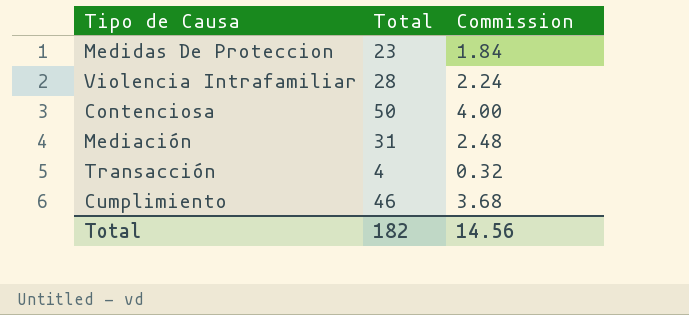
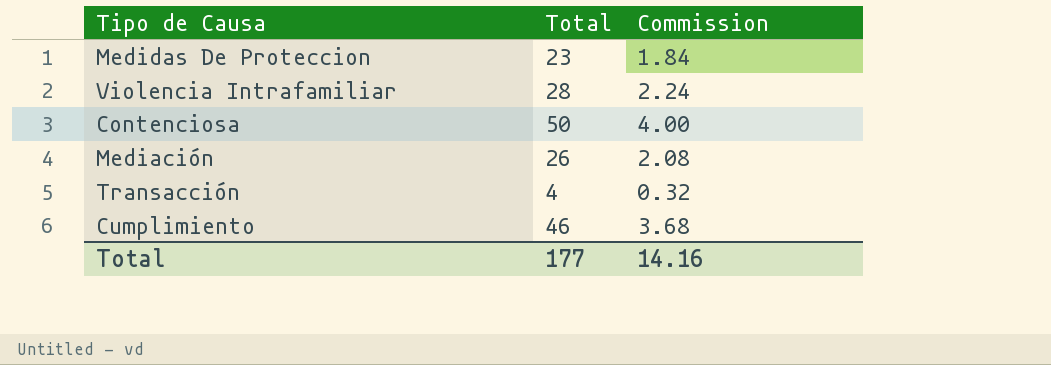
Mediación | Total: 31 -> 26
Mediación | Commission: 2.48 -> 2.08
Total | Total: 182 -> 177
Total | Commission: 14.56 -> 14.16

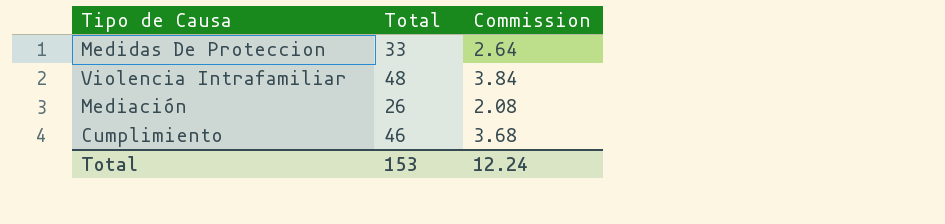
row Contenciosa: 50 | 4.00 -> none
row Transacción: 4 | 0.32 -> none
Medidas De Proteccion | Total: 23 -> 33
Medidas De Proteccion | Commission: 1.84 -> 2.64
Violencia Intrafamiliar | Total: 28 -> 48
Violencia Intrafamiliar | Commission: 2.24 -> 3.84
Total | Total: 177 -> 153
Total | Commission: 14.16 -> 12.24

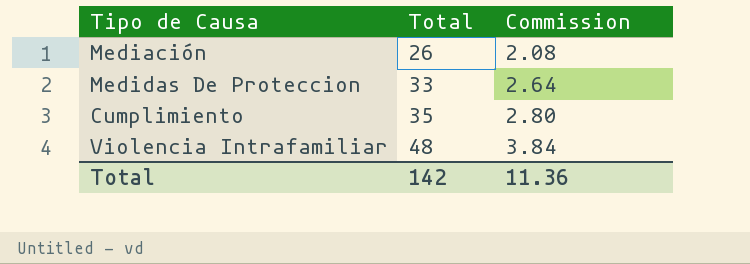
row order: none -> Total ascending
Cumplimiento | Total: 46 -> 35
Cumplimiento | Commission: 3.68 -> 2.80
Total | Total: 153 -> 142
Total | Commission: 12.24 -> 11.36

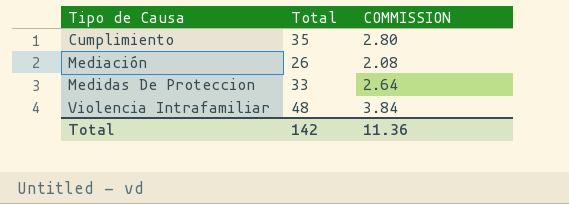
row order: Total ascending -> Tipo de Causa ascending
column name: Commission -> COMMISSION

